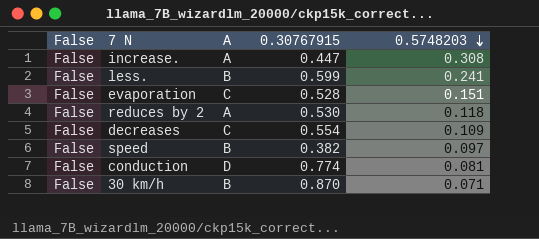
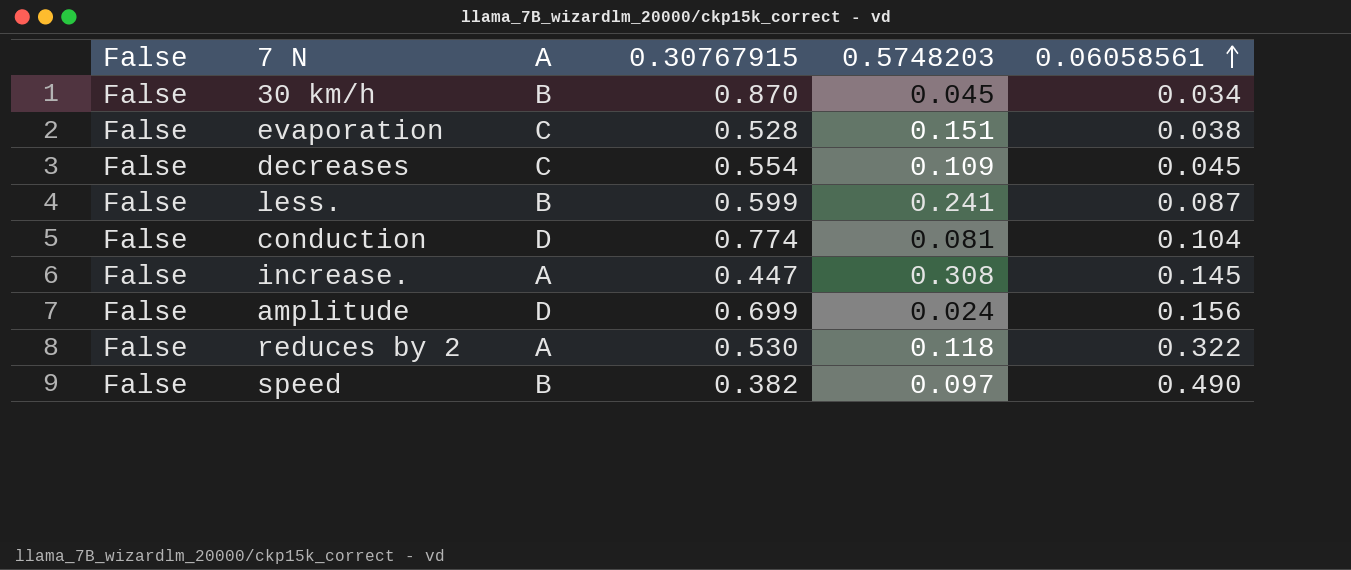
row order: 0.5748203 descending -> 0.06058561 ascending
column 0.06058561 | position: none -> 6
30 km/h | 0.5748203: 0.071 -> 0.045
row amplitude: none -> False | D | 0.699 | 0.024 | 0.156

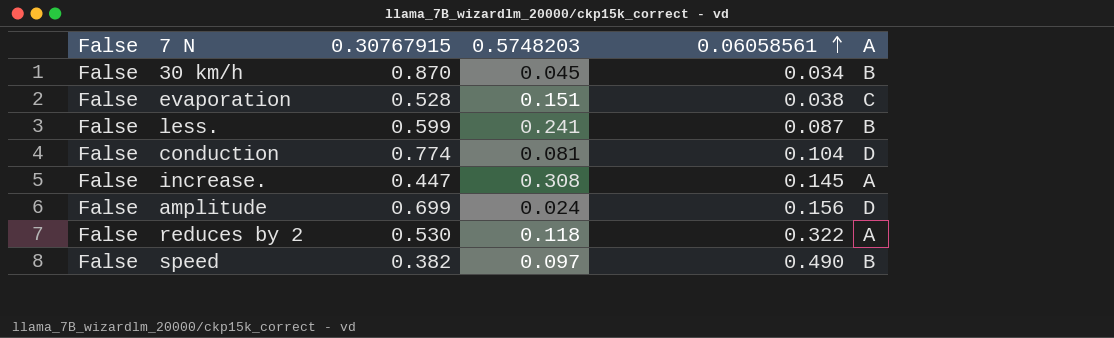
column A | position: 3 -> 6
row decreases: False | C | 0.554 | 0.109 | 0.045 -> none

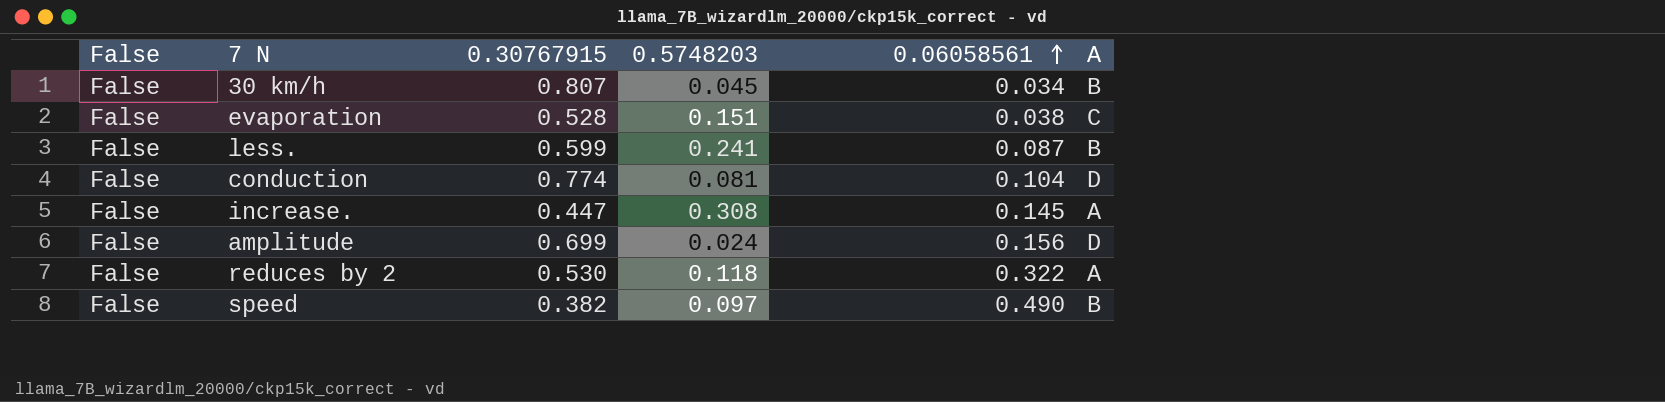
30 km/h | 0.30767915: 0.870 -> 0.807

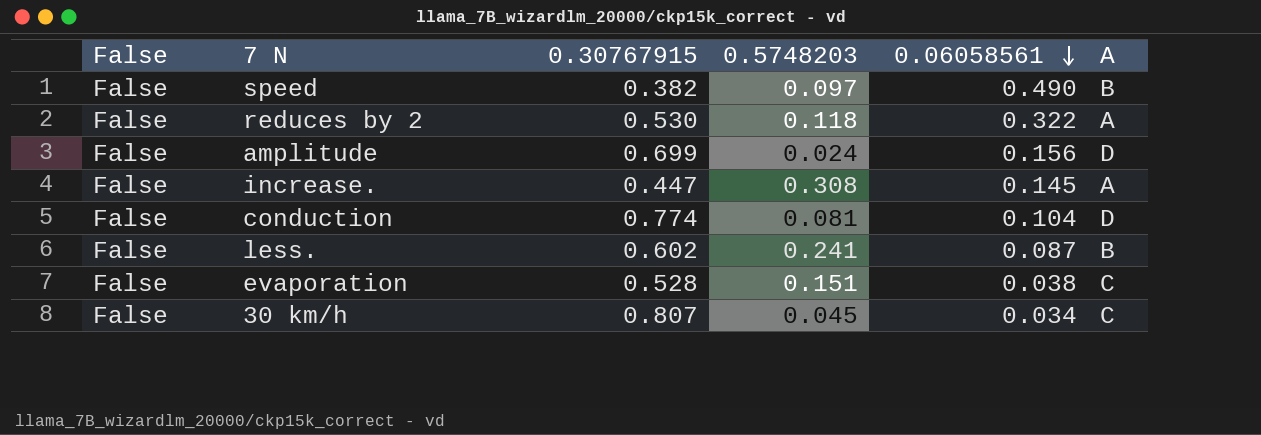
row order: 0.06058561 ascending -> 0.06058561 descending
less. | 0.30767915: 0.599 -> 0.602
30 km/h | A: B -> C

